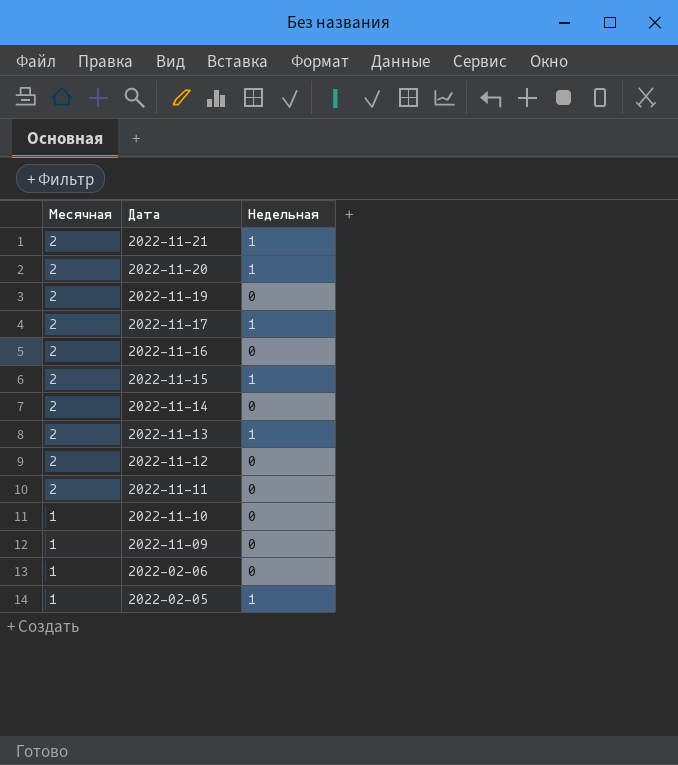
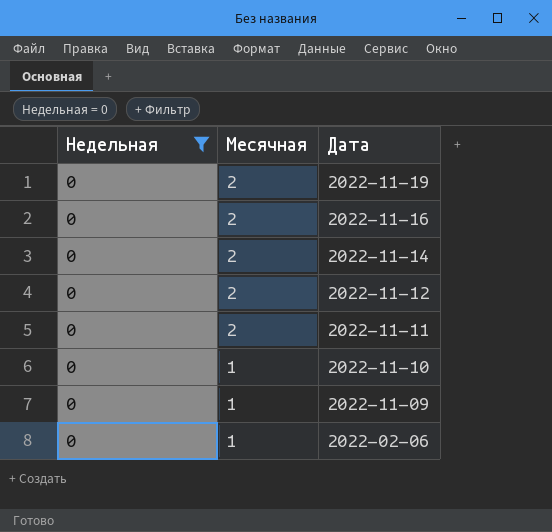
filter: none -> Недельная = 0
column Недельная | position: 3 -> 1

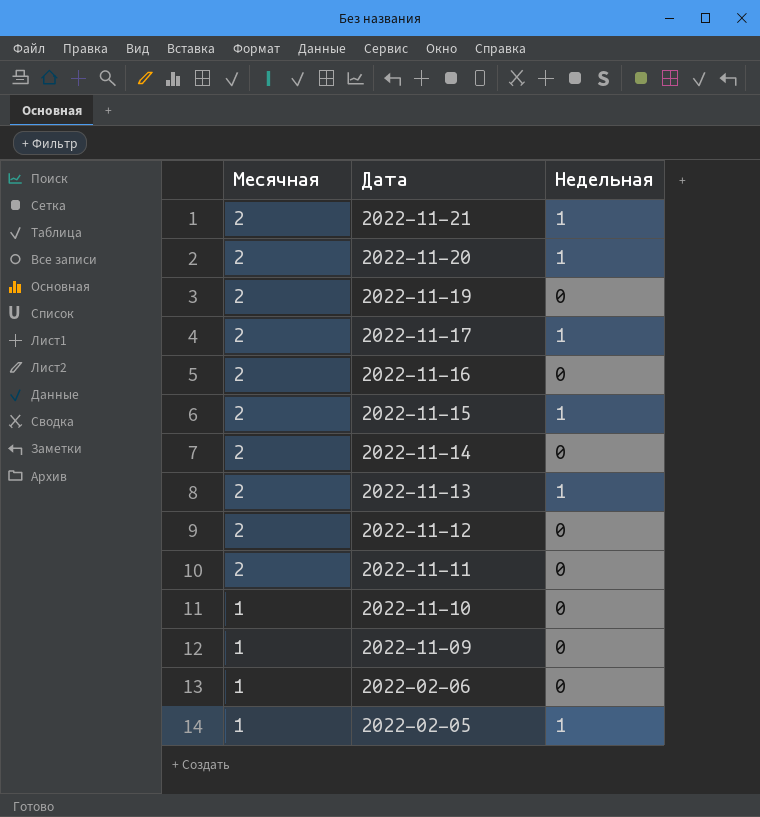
filter: Недельная = 0 -> none
column Недельная | position: 1 -> 3

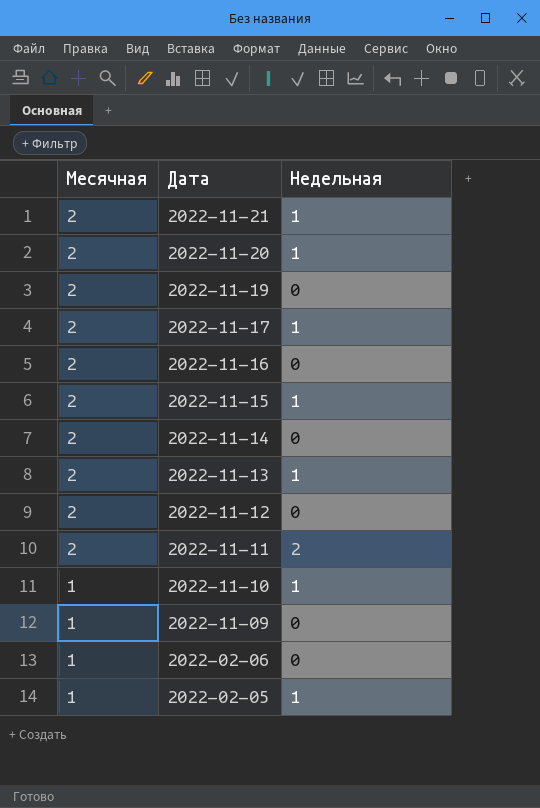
2022-11-11 | Недельная: 0 -> 2
2022-11-10 | Недельная: 0 -> 1

